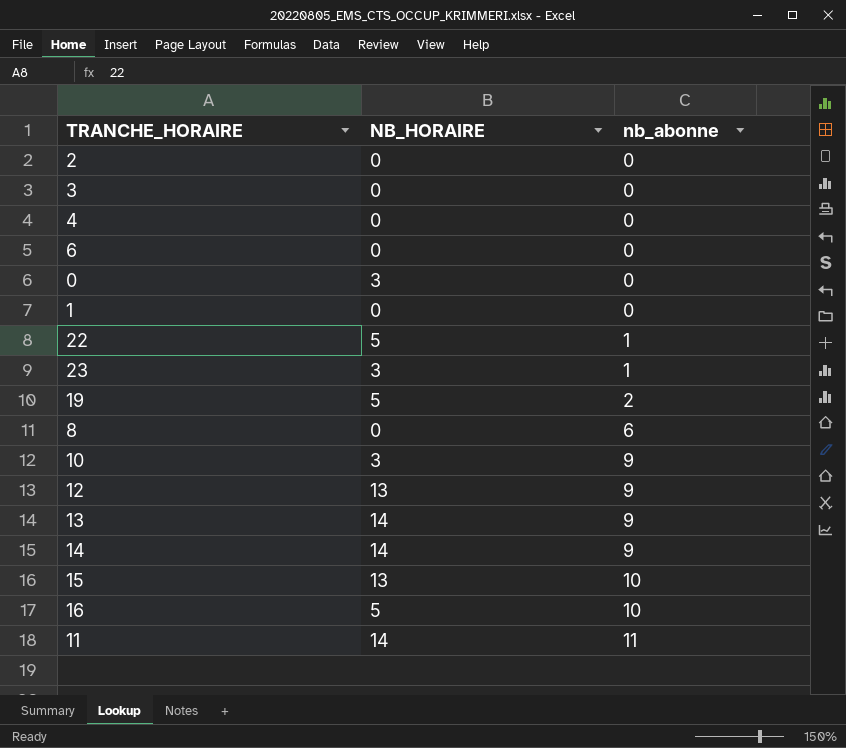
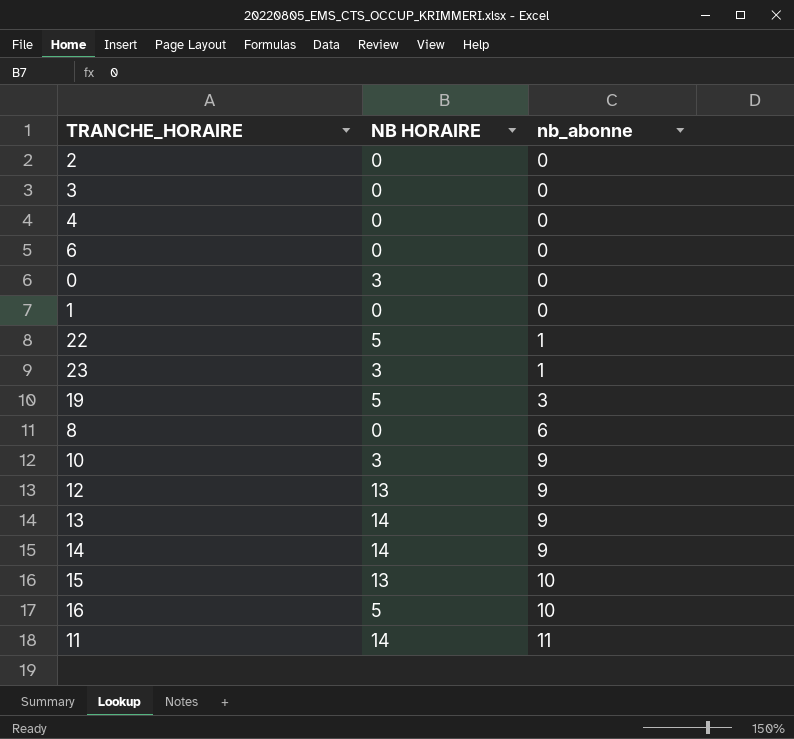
column name: NB_HORAIRE -> NB HORAIRE
19 | nb_abonne: 2 -> 3

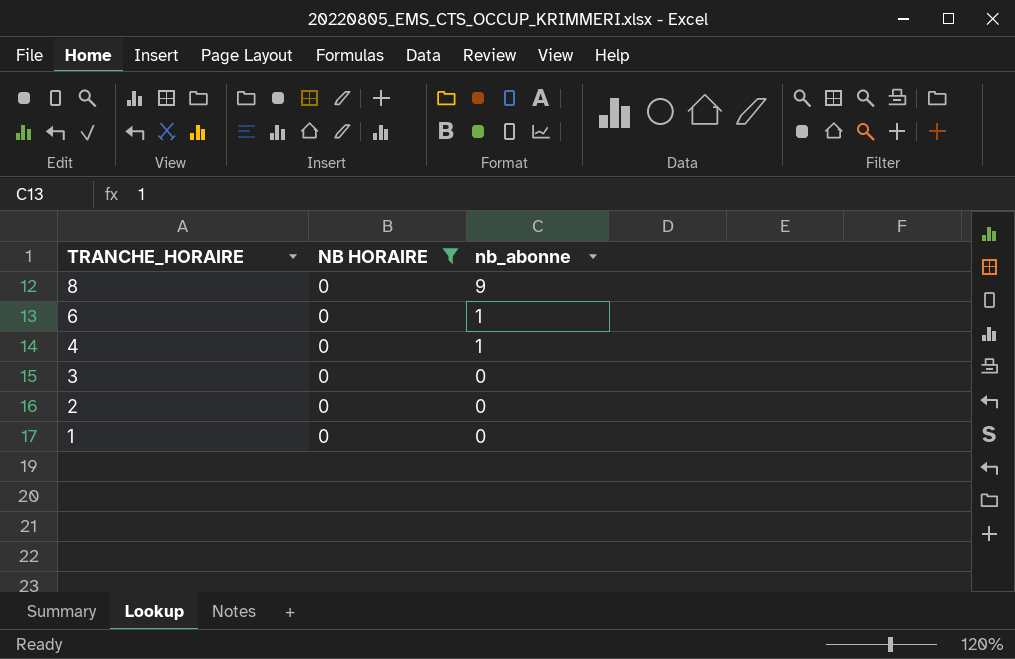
filter: none -> NB HORAIRE = 0
row order: nb_abonne ascending -> TRANCHE_HORAIRE descending
8 | nb_abonne: 6 -> 9
6 | nb_abonne: 0 -> 1
4 | nb_abonne: 0 -> 1

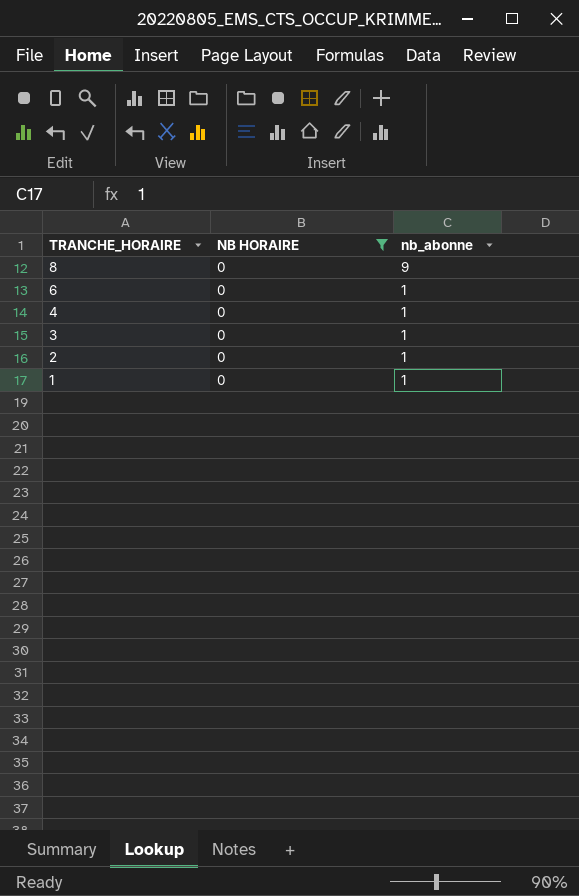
3 | nb_abonne: 0 -> 1
2 | nb_abonne: 0 -> 1
1 | nb_abonne: 0 -> 1

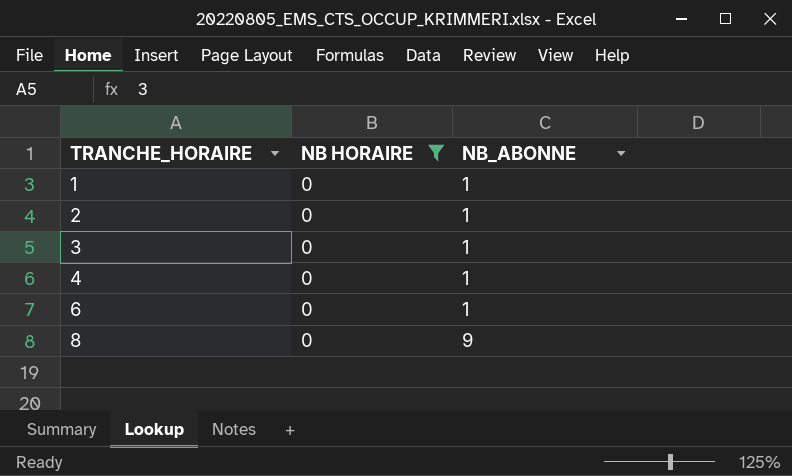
row order: TRANCHE_HORAIRE descending -> TRANCHE_HORAIRE ascending
column name: nb_abonne -> NB_ABONNE

